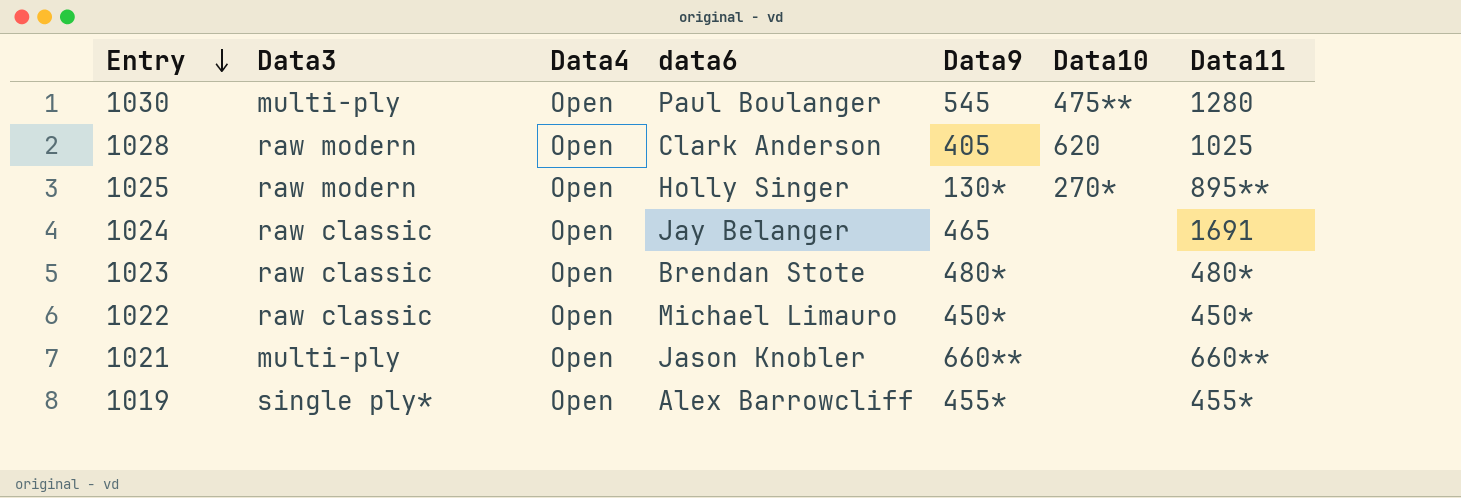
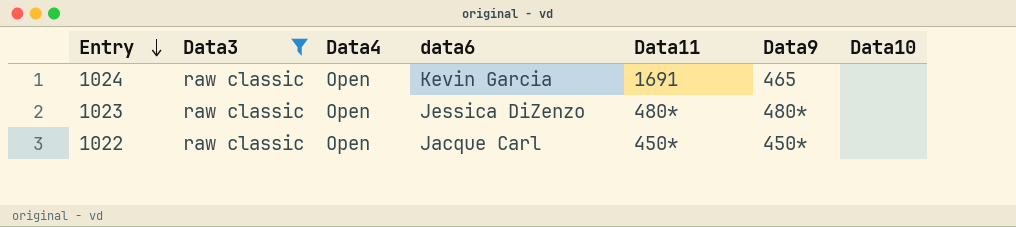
filter: none -> Data3 = raw classic
column Data11 | position: 7 -> 5
1024 | data6: Jay Belanger -> Kevin Garcia
1023 | data6: Brendan Stote -> Jessica DiZenzo
1022 | data6: Michael Limauro -> Jacque Carl

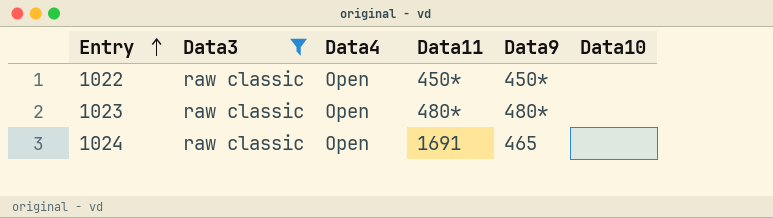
row order: Entry descending -> Entry ascending
column data6 | position: 4 -> none

